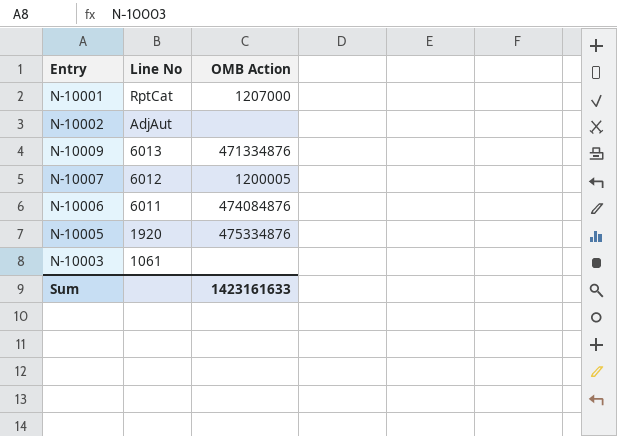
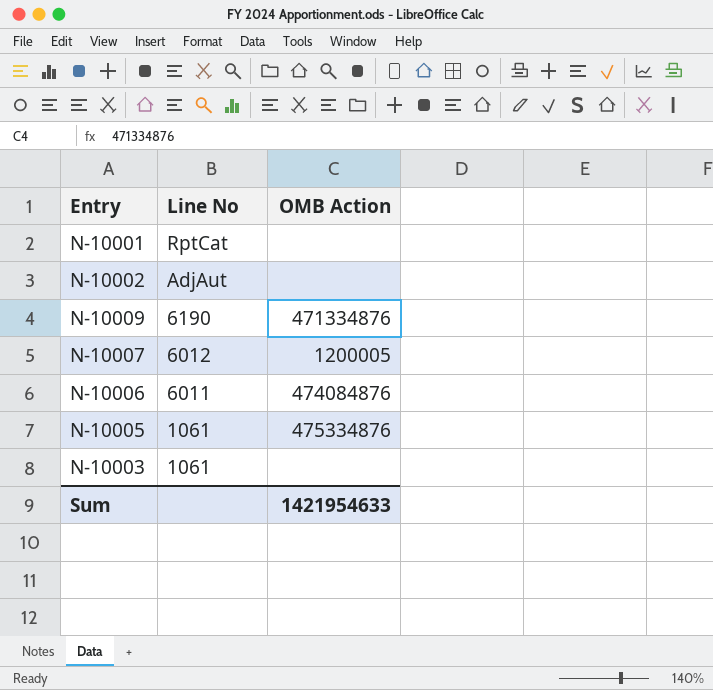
N-10001 | OMB Action: 1207000 -> none
N-10009 | Line No: 6013 -> 6190
N-10005 | Line No: 1920 -> 1061
Sum | OMB Action: 1423161633 -> 1421954633

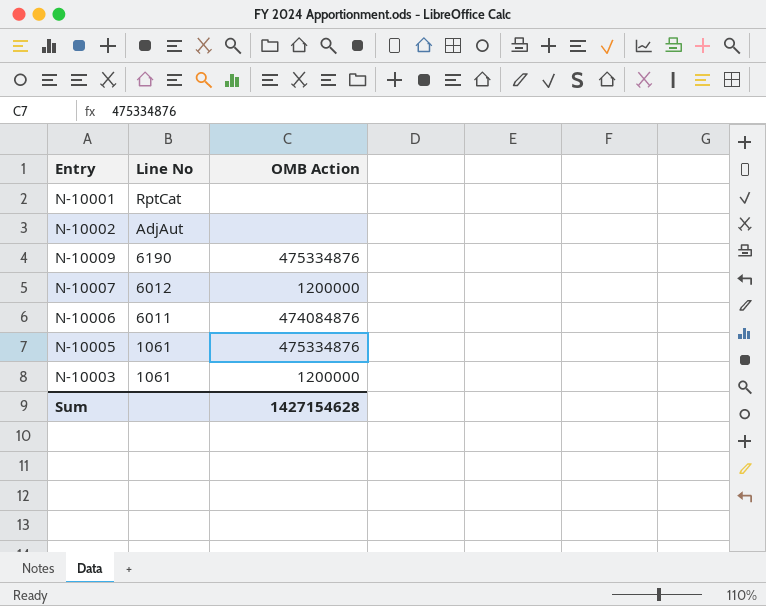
N-10009 | OMB Action: 471334876 -> 475334876
N-10007 | OMB Action: 1200005 -> 1200000
N-10003 | OMB Action: none -> 1200000
Sum | OMB Action: 1421954633 -> 1427154628

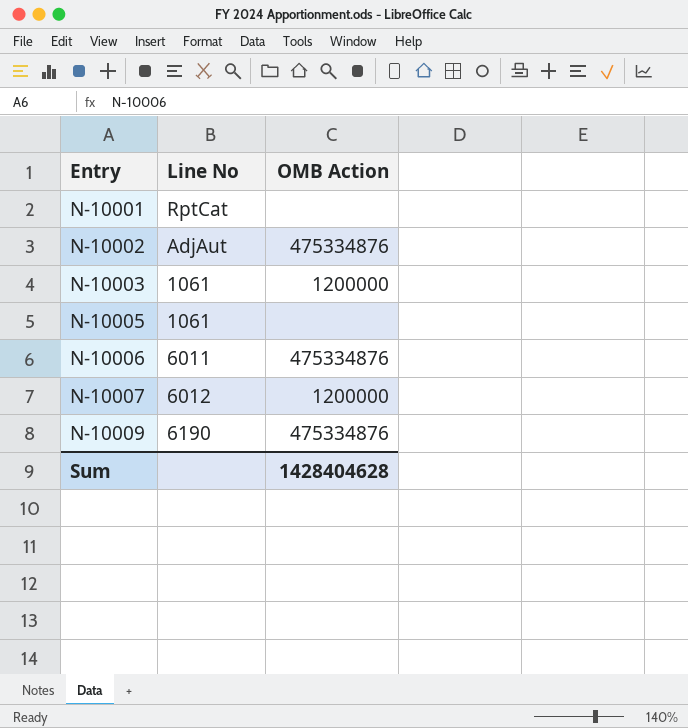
row order: Line No descending -> Entry ascending
N-10002 | OMB Action: none -> 475334876
N-10005 | OMB Action: 475334876 -> none
N-10006 | OMB Action: 474084876 -> 475334876
Sum | OMB Action: 1427154628 -> 1428404628

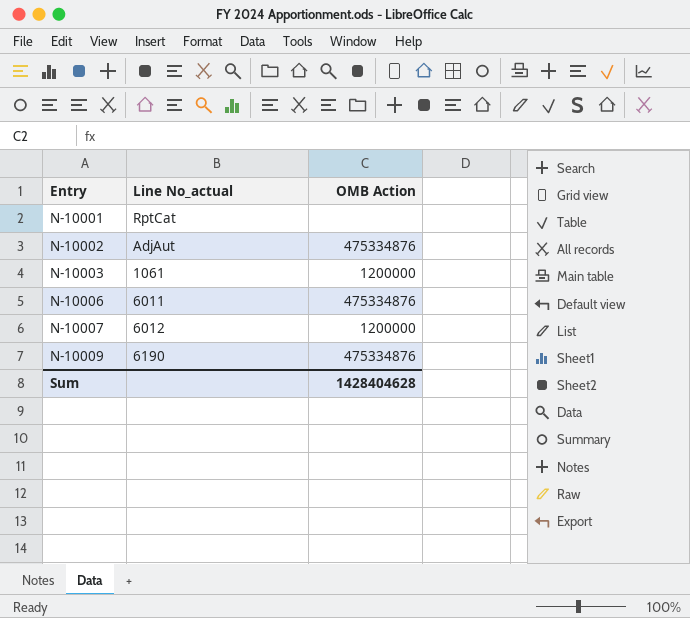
column name: Line No -> Line No_actual
row N-10005: 1061 | none -> none

